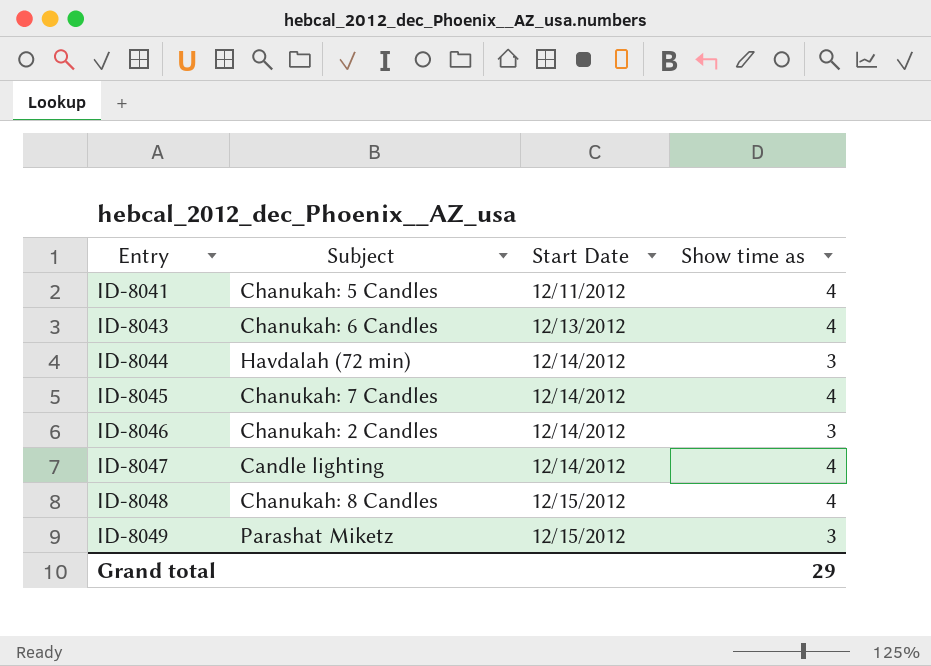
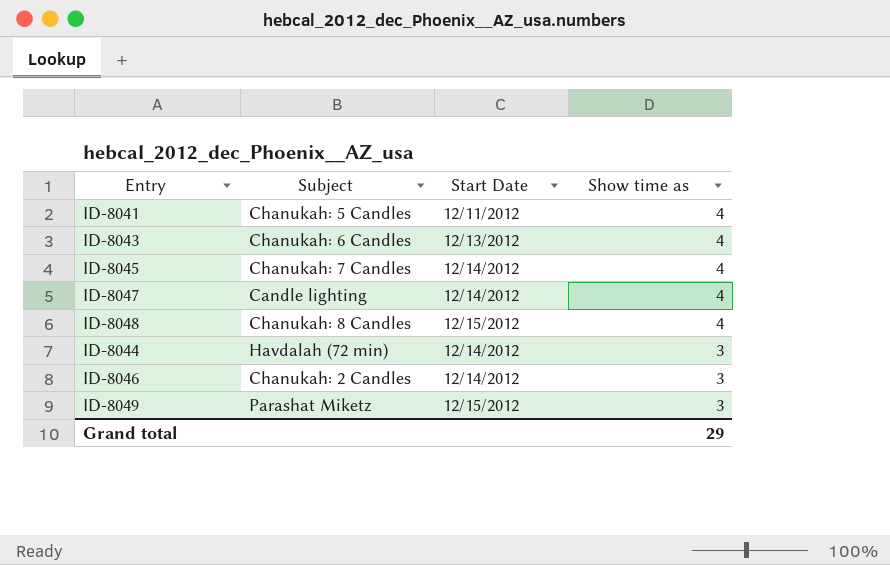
row order: Entry ascending -> Show time as descending

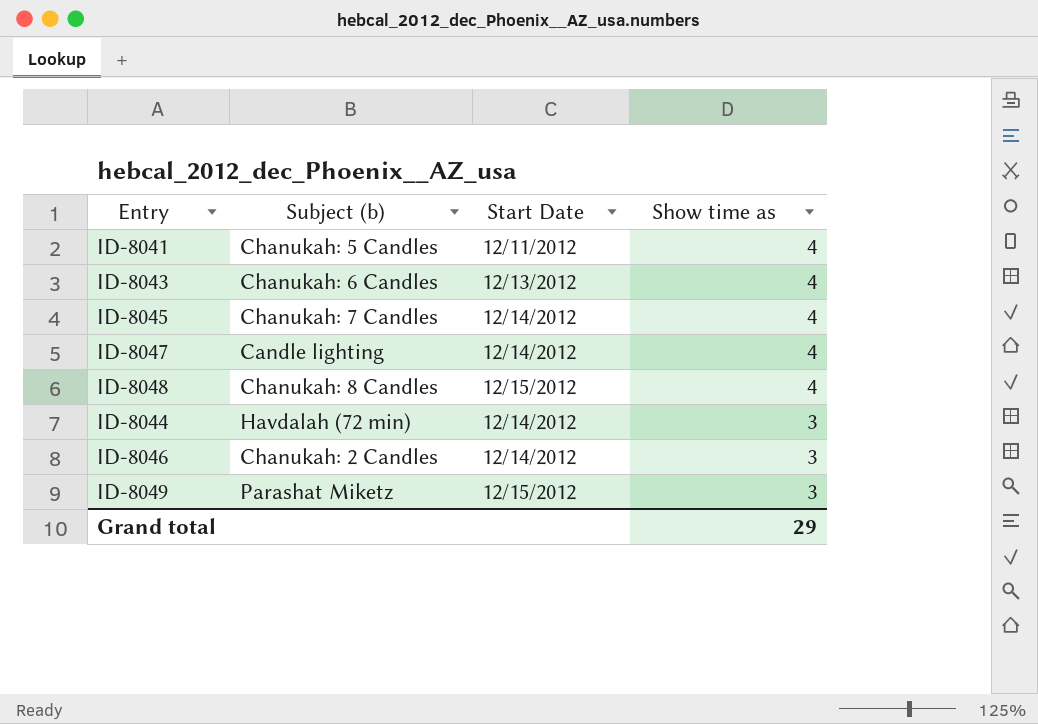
column name: Subject -> Subject (b)

